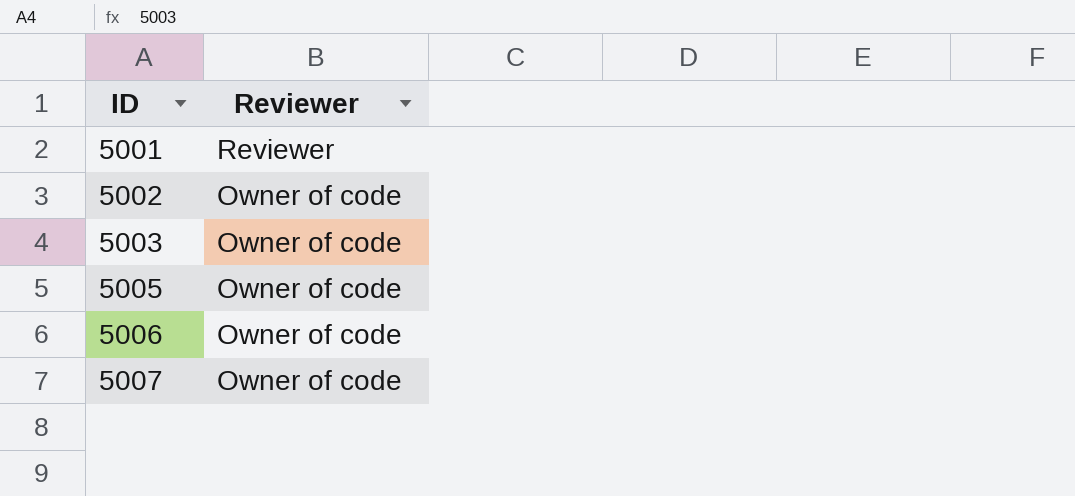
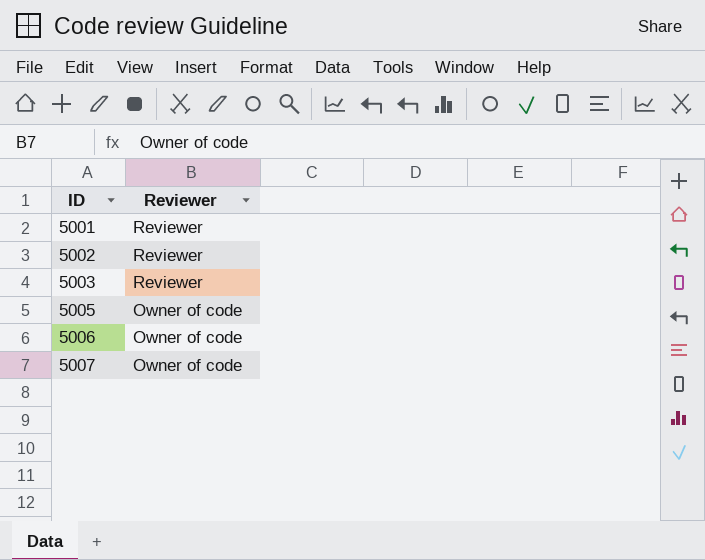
5002 | Reviewer: Owner of code -> Reviewer
5003 | Reviewer: Owner of code -> Reviewer

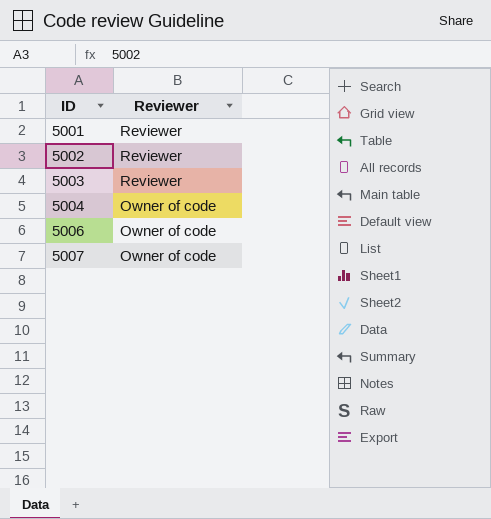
row 5005: Owner of code -> none
row 5004: none -> Owner of code

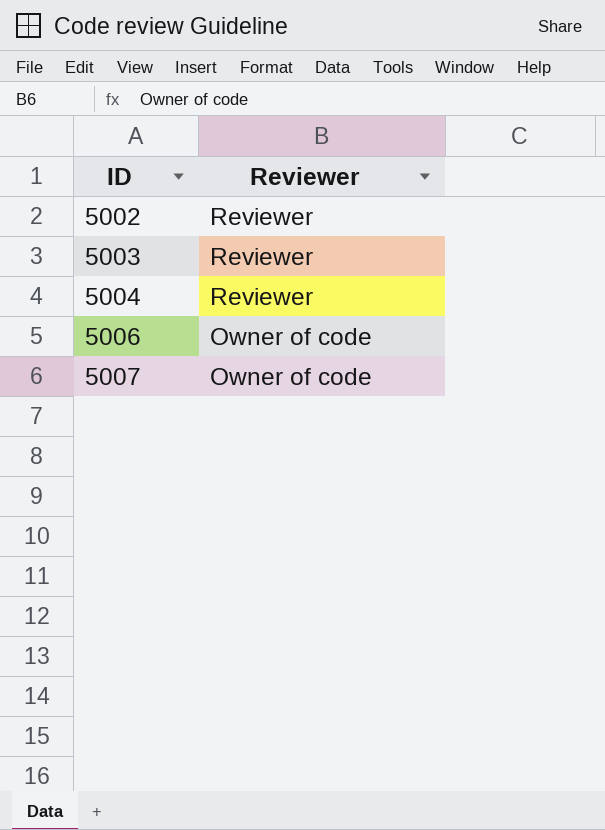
row 5001: Reviewer -> none
5004 | Reviewer: Owner of code -> Reviewer

